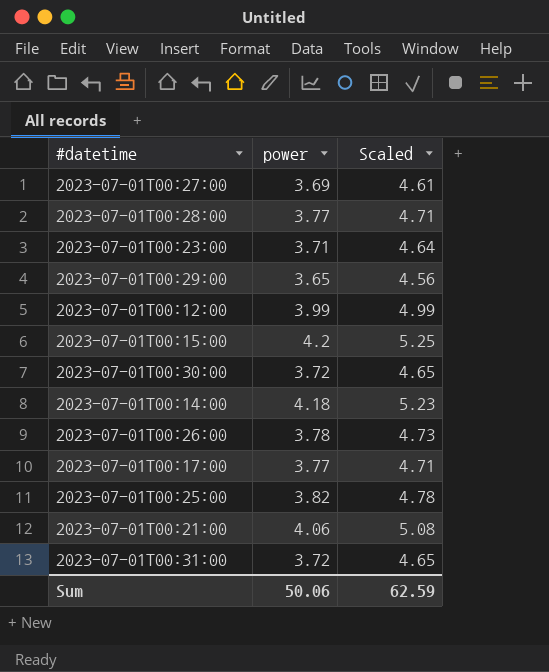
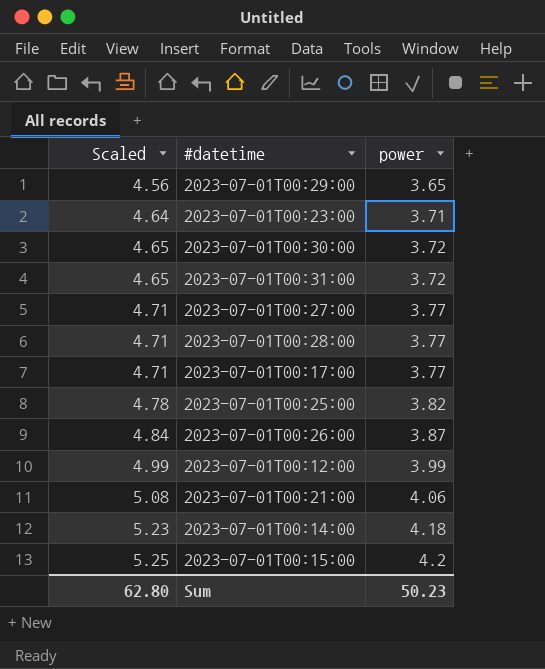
row order: none -> Scaled ascending
column Scaled | position: 3 -> 1
2023-07-01T00:27:00 | Scaled: 4.61 -> 4.71
2023-07-01T00:27:00 | power: 3.69 -> 3.77
2023-07-01T00:26:00 | Scaled: 4.73 -> 4.84
2023-07-01T00:26:00 | power: 3.78 -> 3.87
Sum | Scaled: 62.59 -> 62.80
Sum | power: 50.06 -> 50.23

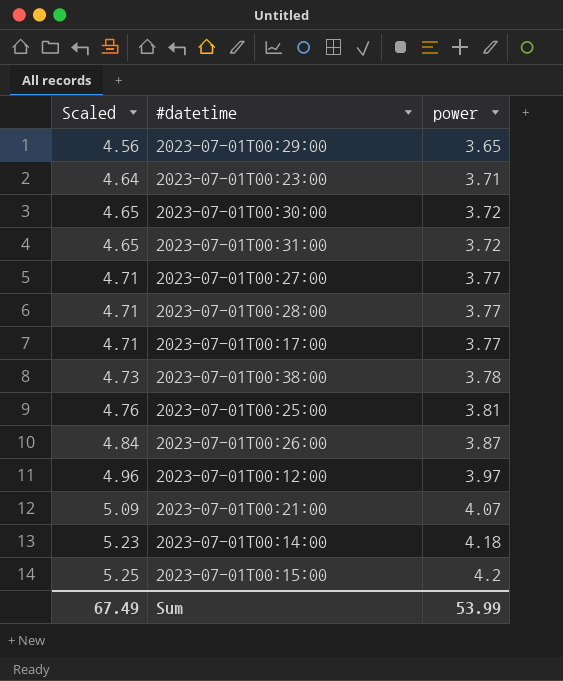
row 2023-07-01T00:38:00: none -> 4.73 | 3.78
2023-07-01T00:25:00 | Scaled: 4.78 -> 4.76
2023-07-01T00:25:00 | power: 3.82 -> 3.81
2023-07-01T00:12:00 | Scaled: 4.99 -> 4.96
2023-07-01T00:12:00 | power: 3.99 -> 3.97
2023-07-01T00:21:00 | Scaled: 5.08 -> 5.09
2023-07-01T00:21:00 | power: 4.06 -> 4.07
Sum | Scaled: 62.80 -> 67.49
Sum | power: 50.23 -> 53.99

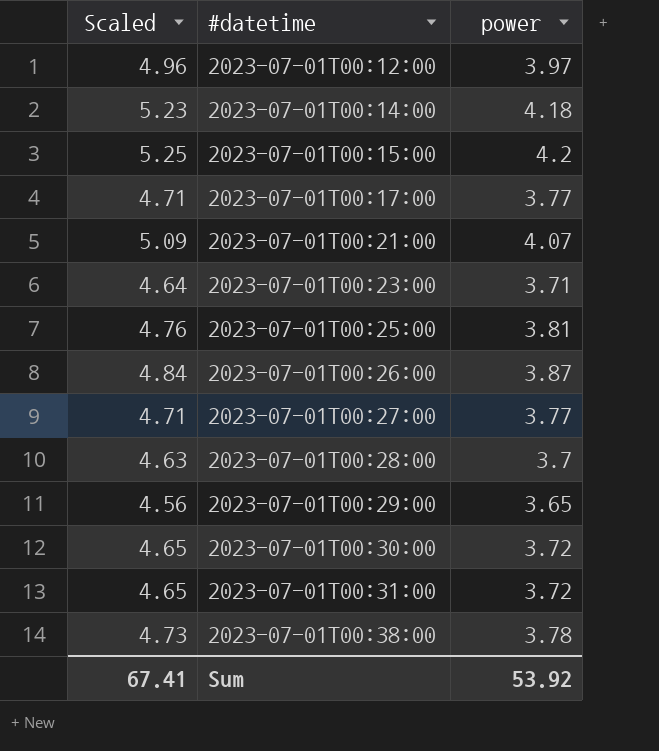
row order: Scaled ascending -> #datetime ascending
2023-07-01T00:28:00 | Scaled: 4.71 -> 4.63
2023-07-01T00:28:00 | power: 3.77 -> 3.7
Sum | Scaled: 67.49 -> 67.41
Sum | power: 53.99 -> 53.92

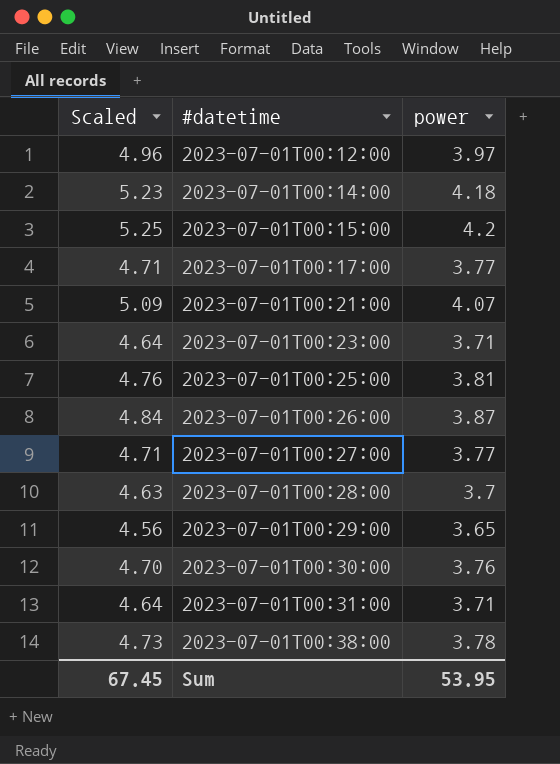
2023-07-01T00:30:00 | Scaled: 4.65 -> 4.70
2023-07-01T00:30:00 | power: 3.72 -> 3.76
2023-07-01T00:31:00 | Scaled: 4.65 -> 4.64
2023-07-01T00:31:00 | power: 3.72 -> 3.71
Sum | Scaled: 67.41 -> 67.45
Sum | power: 53.92 -> 53.95

